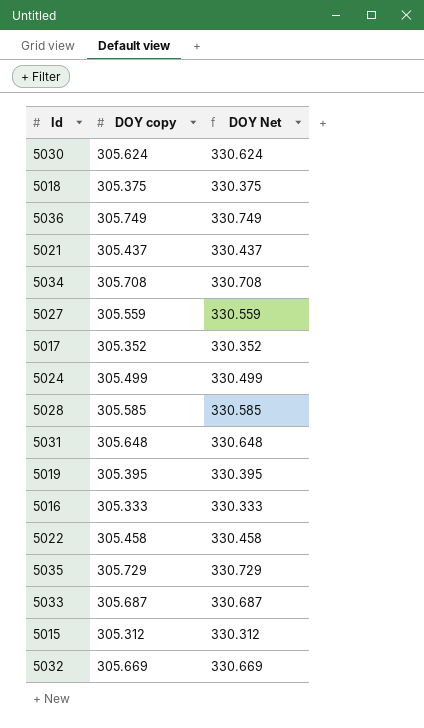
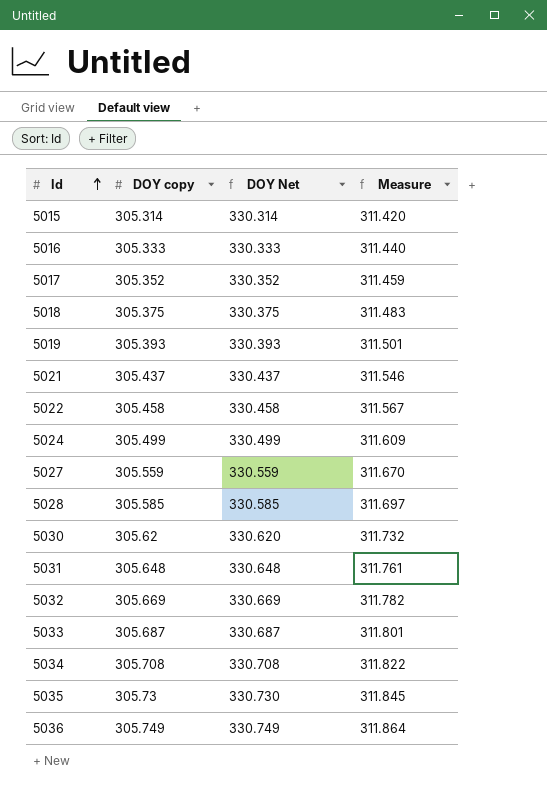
row order: none -> Id ascending
column Measure | formula: none -> [DOY copy] * 1.02
5015 | DOY copy: 305.312 -> 305.314
5015 | DOY Net: 330.312 -> 330.314
5019 | DOY copy: 305.395 -> 305.393
5019 | DOY Net: 330.395 -> 330.393
5030 | DOY copy: 305.624 -> 305.62
5030 | DOY Net: 330.624 -> 330.620
5035 | DOY copy: 305.729 -> 305.73
5035 | DOY Net: 330.729 -> 330.730

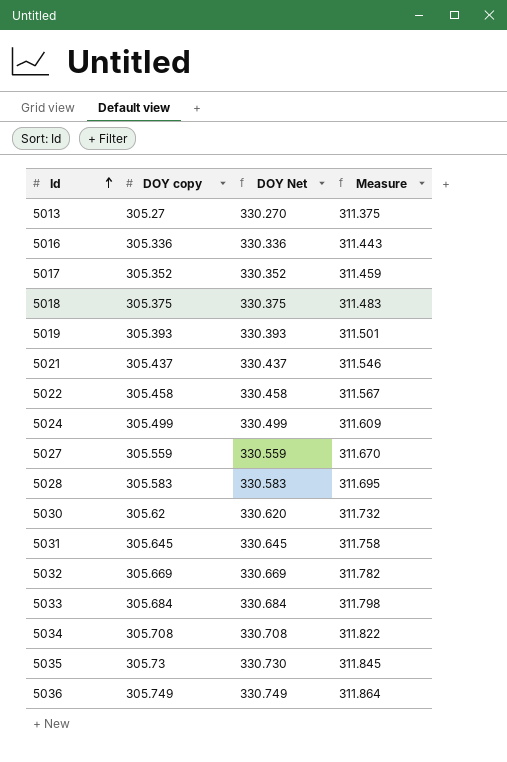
row 5015: 305.314 | 330.314 | 311.420 -> none
row 5013: none -> 305.27 | 330.270 | 311.375
5016 | DOY copy: 305.333 -> 305.336
5016 | DOY Net: 330.333 -> 330.336
5016 | Measure: 311.440 -> 311.443
5028 | DOY copy: 305.585 -> 305.583
5028 | DOY Net: 330.585 -> 330.583
5028 | Measure: 311.697 -> 311.695
5031 | DOY copy: 305.648 -> 305.645
5031 | DOY Net: 330.648 -> 330.645
5031 | Measure: 311.761 -> 311.758
5033 | DOY copy: 305.687 -> 305.684
5033 | DOY Net: 330.687 -> 330.684
5033 | Measure: 311.801 -> 311.798

